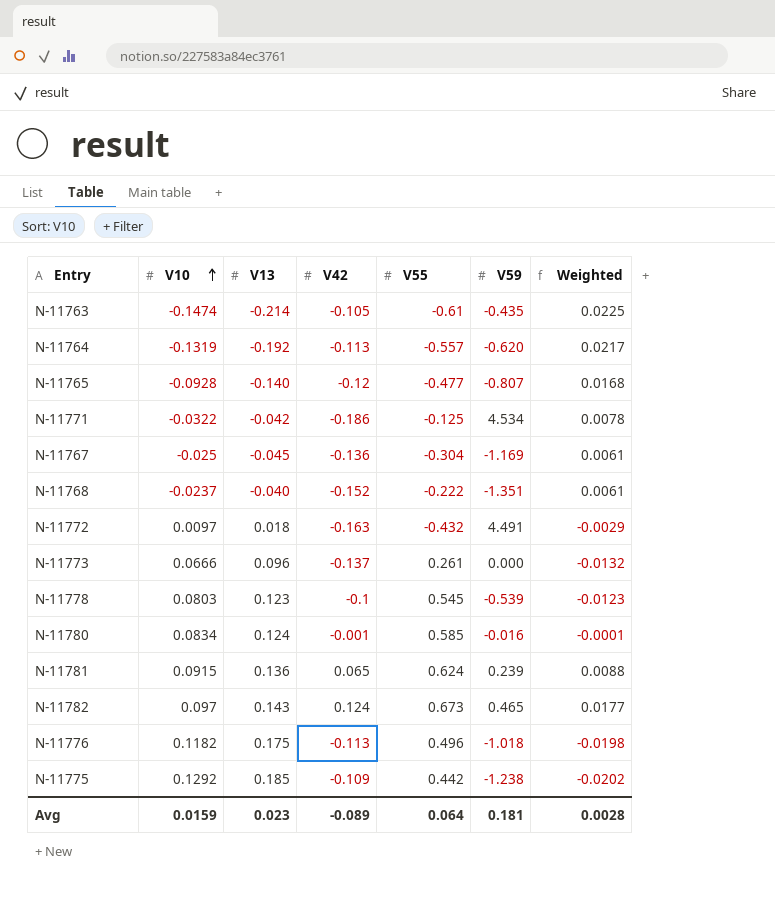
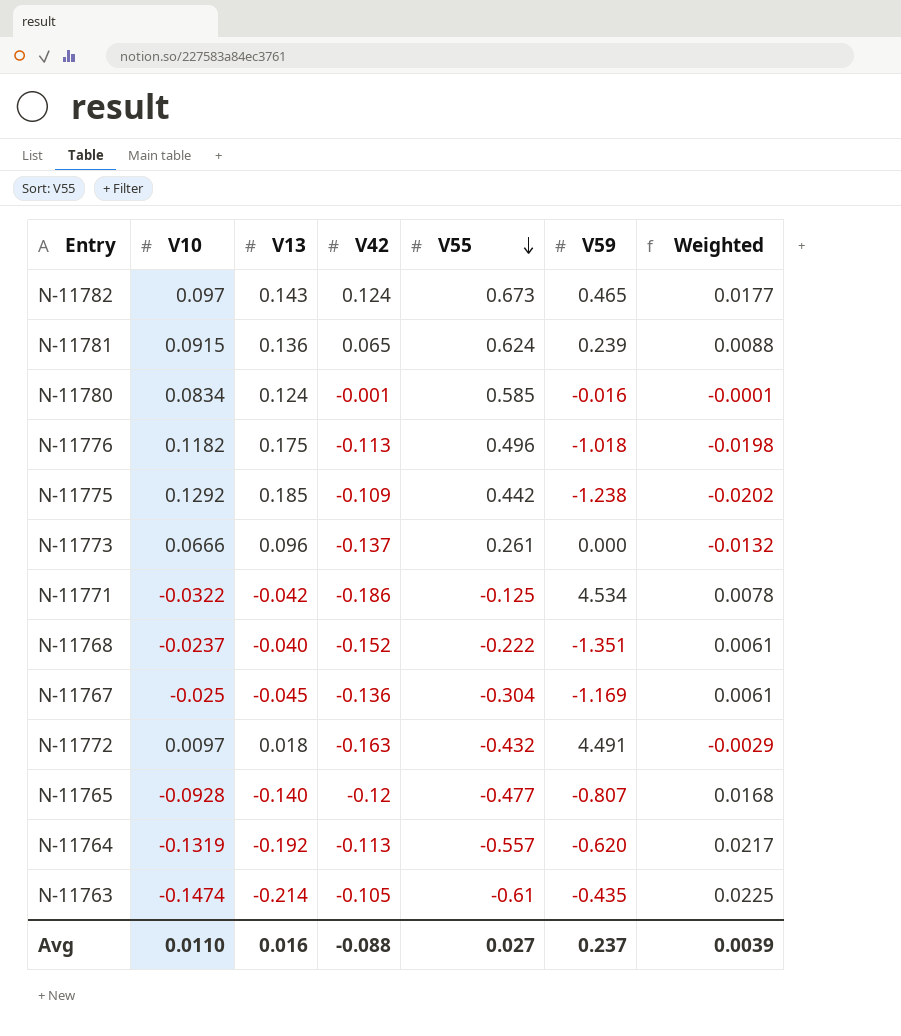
row order: V10 ascending -> V55 descending
row N-11778: 0.0803 | 0.123 | -0.1 | 0.545 | -0.539 | -0.0123 -> none
Avg | V10: 0.0159 -> 0.0110
Avg | V13: 0.023 -> 0.016
Avg | V42: -0.089 -> -0.088
Avg | V55: 0.064 -> 0.027
Avg | V59: 0.181 -> 0.237
Avg | Weighted: 0.0028 -> 0.0039

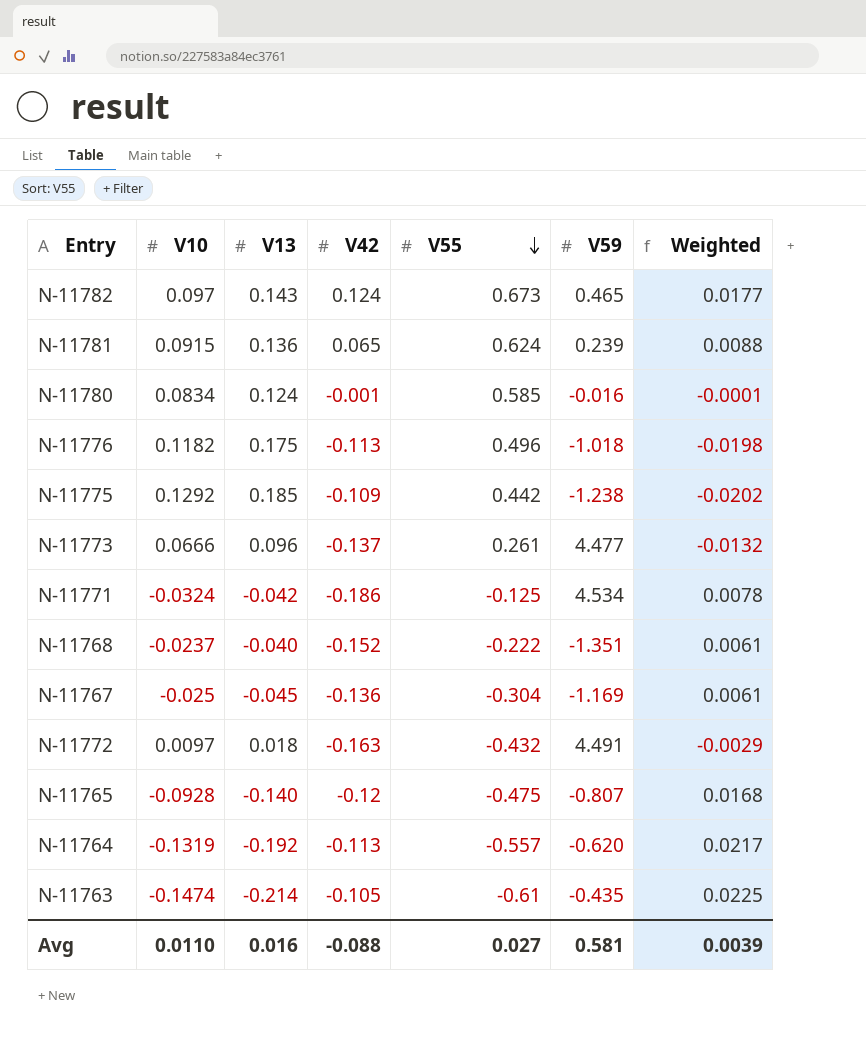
N-11773 | V59: 0.000 -> 4.477
N-11771 | V10: -0.0322 -> -0.0324
N-11765 | V55: -0.477 -> -0.475
Avg | V59: 0.237 -> 0.581

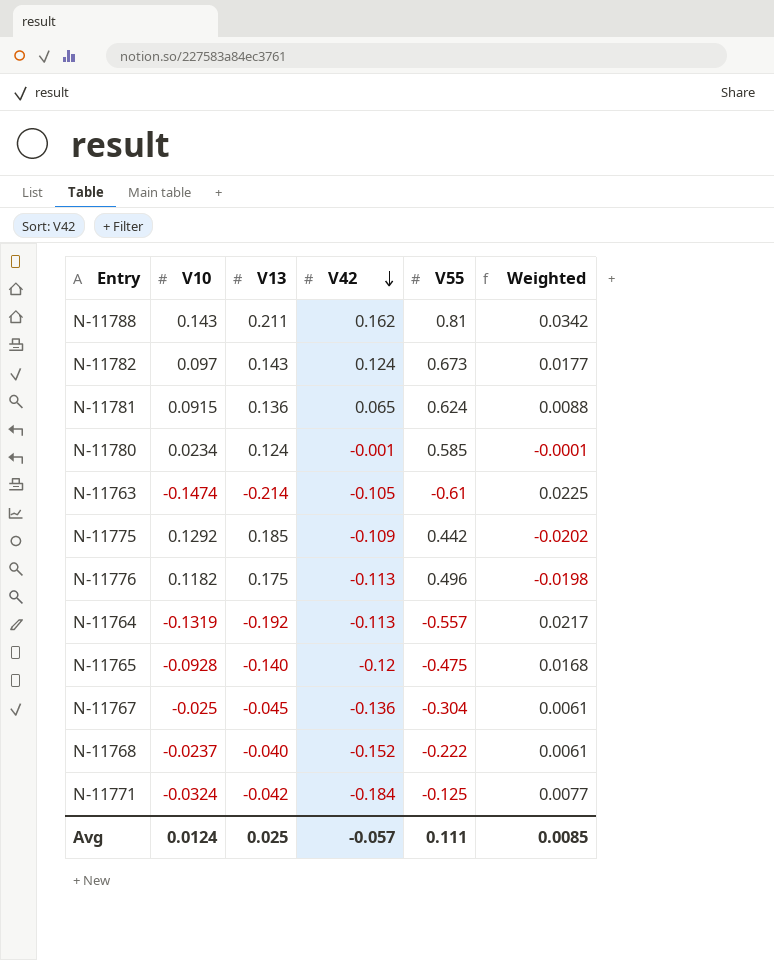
row order: V55 descending -> V42 descending
column V59 | position: 6 -> none
row N-11773: 0.0666 | 0.096 | -0.137 | 0.261 | 4.477 | -0.0132 -> none
row N-11772: 0.0097 | 0.018 | -0.163 | -0.432 | 4.491 | -0.0029 -> none
row N-11788: none -> 0.143 | 0.211 | 0.162 | 0.81 | 0.0342
N-11780 | V10: 0.0834 -> 0.0234
N-11771 | V42: -0.186 -> -0.184
N-11771 | Weighted: 0.0078 -> 0.0077
Avg | V10: 0.0110 -> 0.0124
Avg | V13: 0.016 -> 0.025
Avg | V42: -0.088 -> -0.057
Avg | V55: 0.027 -> 0.111
Avg | Weighted: 0.0039 -> 0.0085

